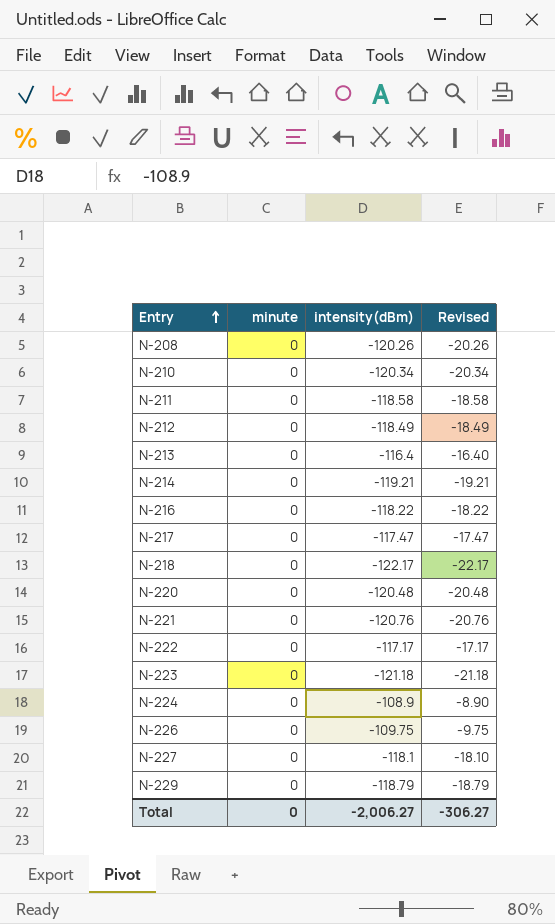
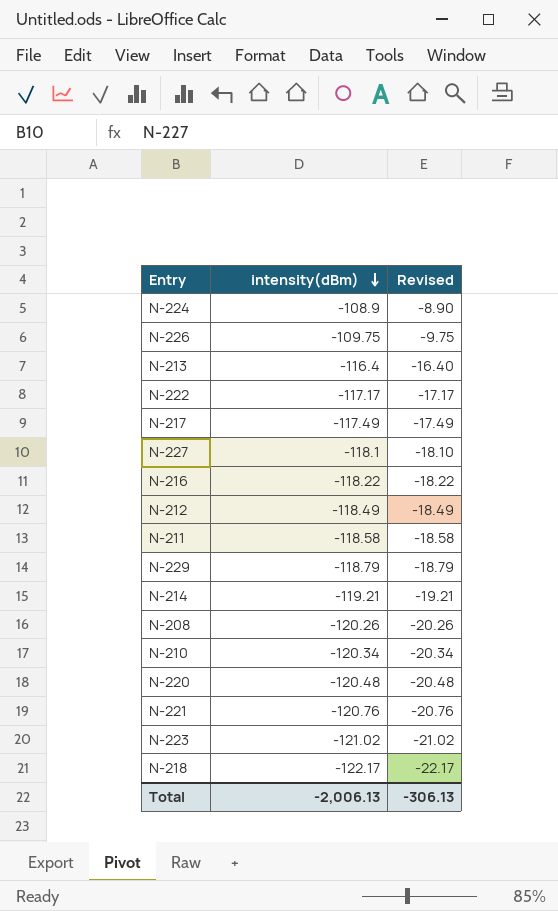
row order: Entry ascending -> intensity(dBm) descending
column minute | position: 2 -> none
N-217 | intensity(dBm): -117.47 -> -117.49
N-217 | Revised: -17.47 -> -17.49
N-223 | intensity(dBm): -121.18 -> -121.02
N-223 | Revised: -21.18 -> -21.02
Total | intensity(dBm): -2,006.27 -> -2,006.13
Total | Revised: -306.27 -> -306.13

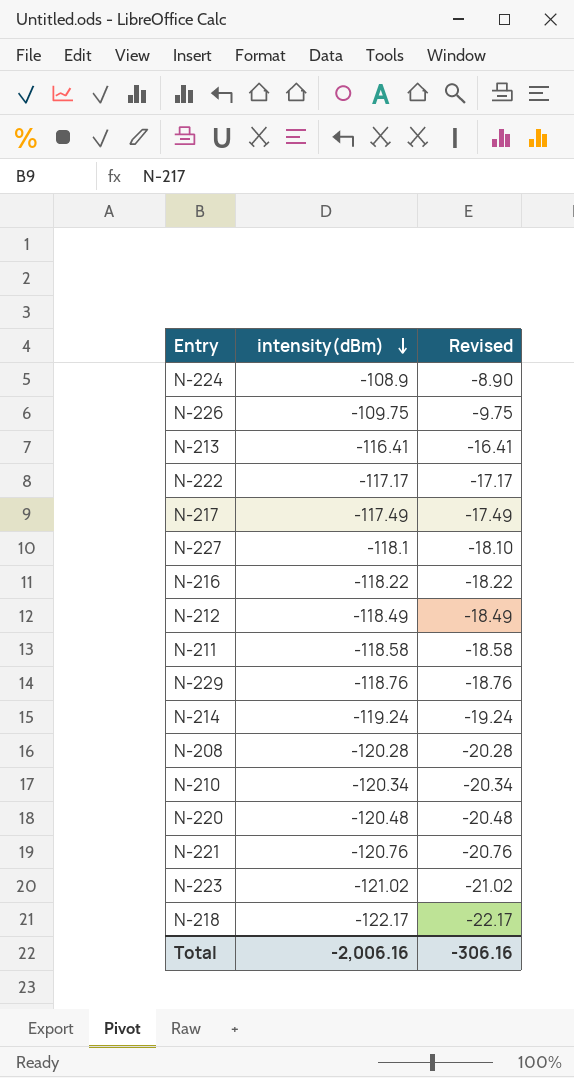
N-213 | intensity(dBm): -116.4 -> -116.41
N-213 | Revised: -16.40 -> -16.41
N-229 | intensity(dBm): -118.79 -> -118.76
N-229 | Revised: -18.79 -> -18.76
N-214 | intensity(dBm): -119.21 -> -119.24
N-214 | Revised: -19.21 -> -19.24
N-208 | intensity(dBm): -120.26 -> -120.28
N-208 | Revised: -20.26 -> -20.28
Total | intensity(dBm): -2,006.13 -> -2,006.16
Total | Revised: -306.13 -> -306.16

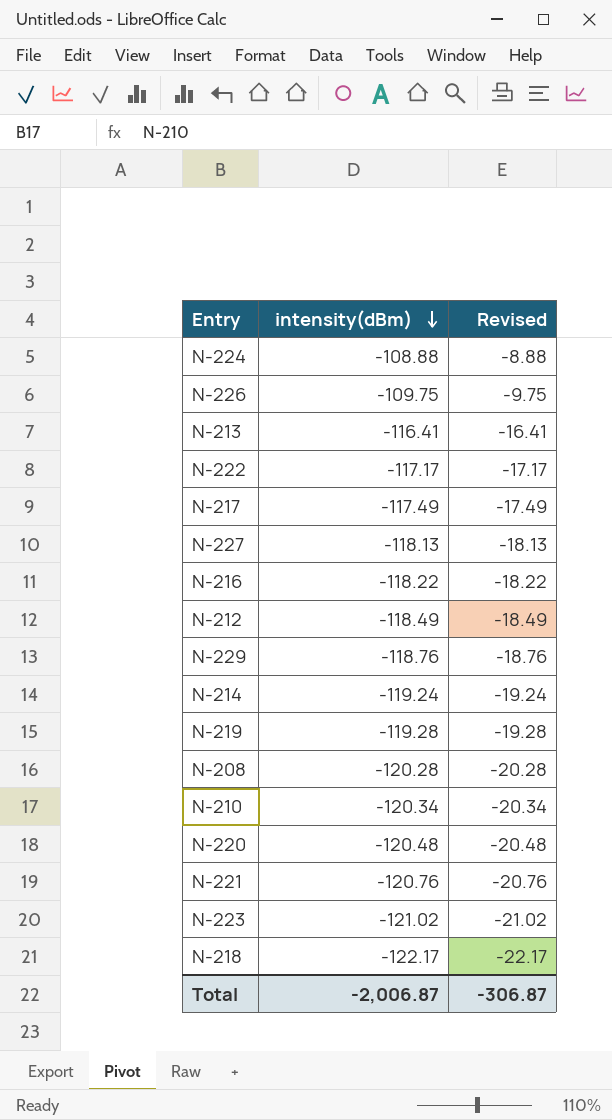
row N-211: -118.58 | -18.58 -> none
N-224 | intensity(dBm): -108.9 -> -108.88
N-224 | Revised: -8.90 -> -8.88
N-227 | intensity(dBm): -118.1 -> -118.13
N-227 | Revised: -18.10 -> -18.13
row N-219: none -> -119.28 | -19.28
Total | intensity(dBm): -2,006.16 -> -2,006.87
Total | Revised: -306.16 -> -306.87

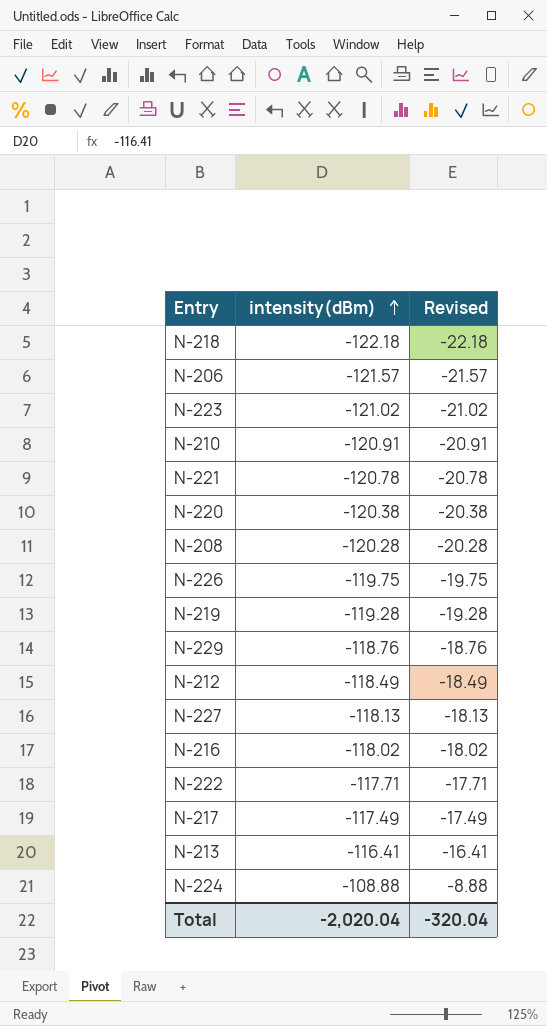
row order: intensity(dBm) descending -> intensity(dBm) ascending
row N-214: -119.24 | -19.24 -> none
N-218 | intensity(dBm): -122.17 -> -122.18
N-218 | Revised: -22.17 -> -22.18
row N-206: none -> -121.57 | -21.57
N-210 | intensity(dBm): -120.34 -> -120.91
N-210 | Revised: -20.34 -> -20.91
N-221 | intensity(dBm): -120.76 -> -120.78
N-221 | Revised: -20.76 -> -20.78
N-220 | intensity(dBm): -120.48 -> -120.38
N-220 | Revised: -20.48 -> -20.38
N-226 | intensity(dBm): -109.75 -> -119.75
N-226 | Revised: -9.75 -> -19.75
N-216 | intensity(dBm): -118.22 -> -118.02
N-216 | Revised: -18.22 -> -18.02
N-222 | intensity(dBm): -117.17 -> -117.71
N-222 | Revised: -17.17 -> -17.71
Total | intensity(dBm): -2,006.87 -> -2,020.04
Total | Revised: -306.87 -> -320.04

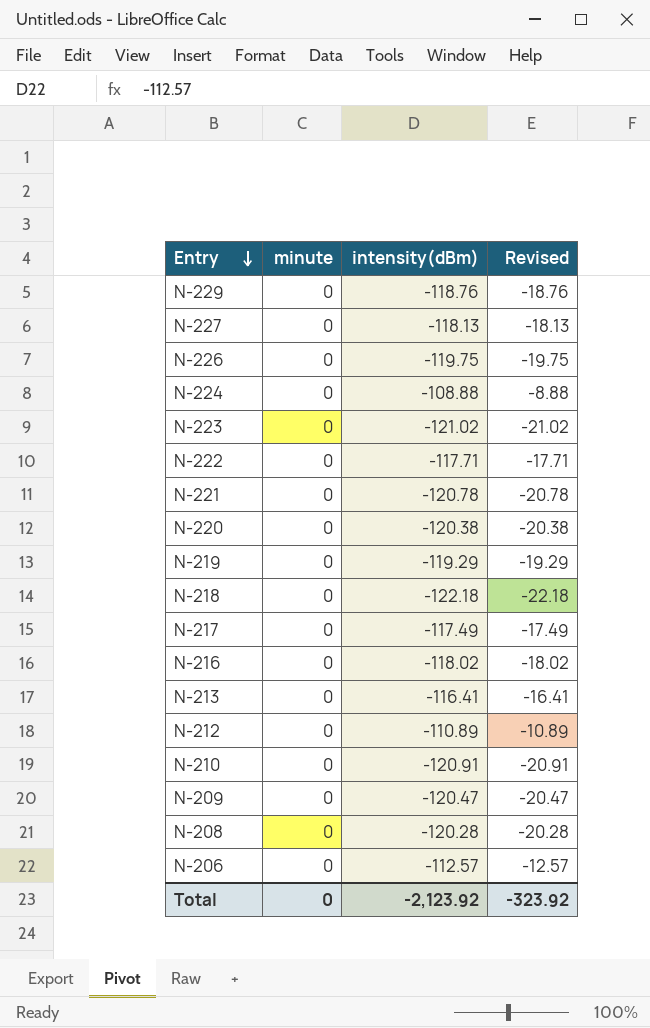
row order: intensity(dBm) ascending -> Entry descending
column minute | position: none -> 2
N-219 | intensity(dBm): -119.28 -> -119.29
N-219 | Revised: -19.28 -> -19.29
N-212 | intensity(dBm): -118.49 -> -110.89
N-212 | Revised: -18.49 -> -10.89
row N-209: none -> 0 | -120.47 | -20.47
N-206 | intensity(dBm): -121.57 -> -112.57
N-206 | Revised: -21.57 -> -12.57
Total | intensity(dBm): -2,020.04 -> -2,123.92
Total | Revised: -320.04 -> -323.92

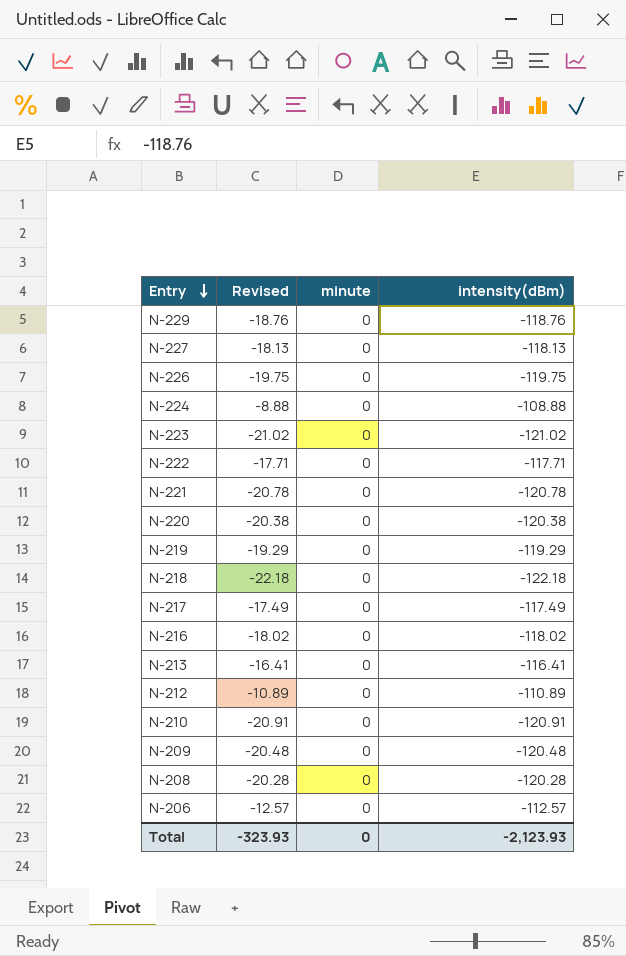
column Revised | position: 4 -> 2
N-209 | Revised: -20.47 -> -20.48
N-209 | intensity(dBm): -120.47 -> -120.48
Total | Revised: -323.92 -> -323.93
Total | intensity(dBm): -2,123.92 -> -2,123.93

